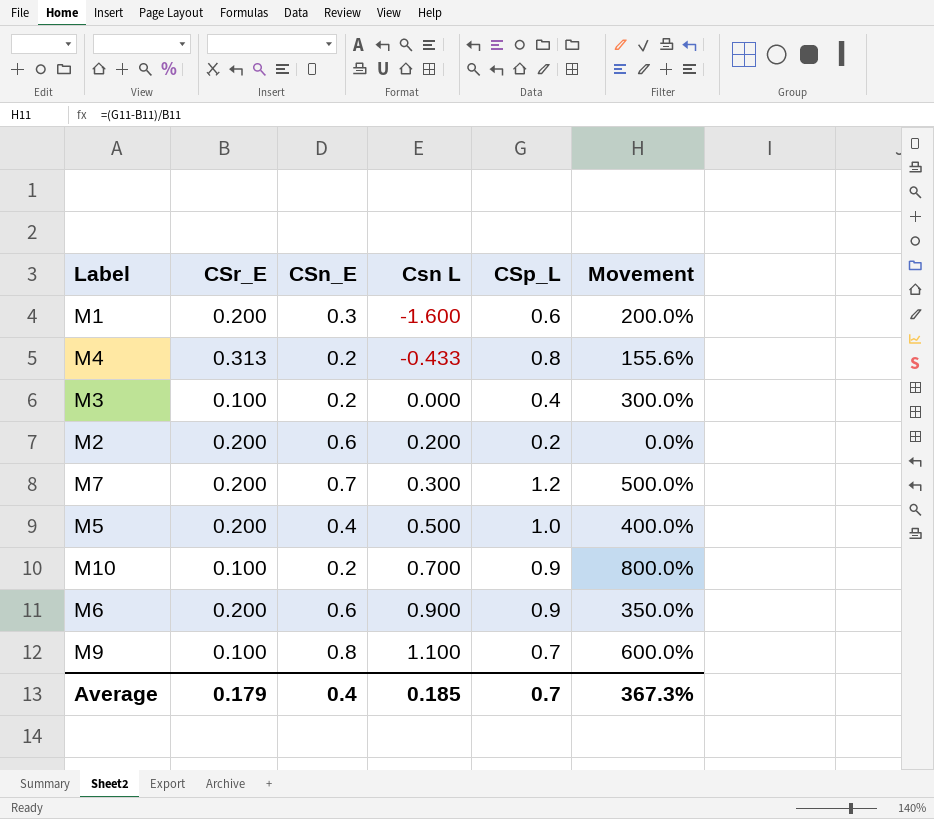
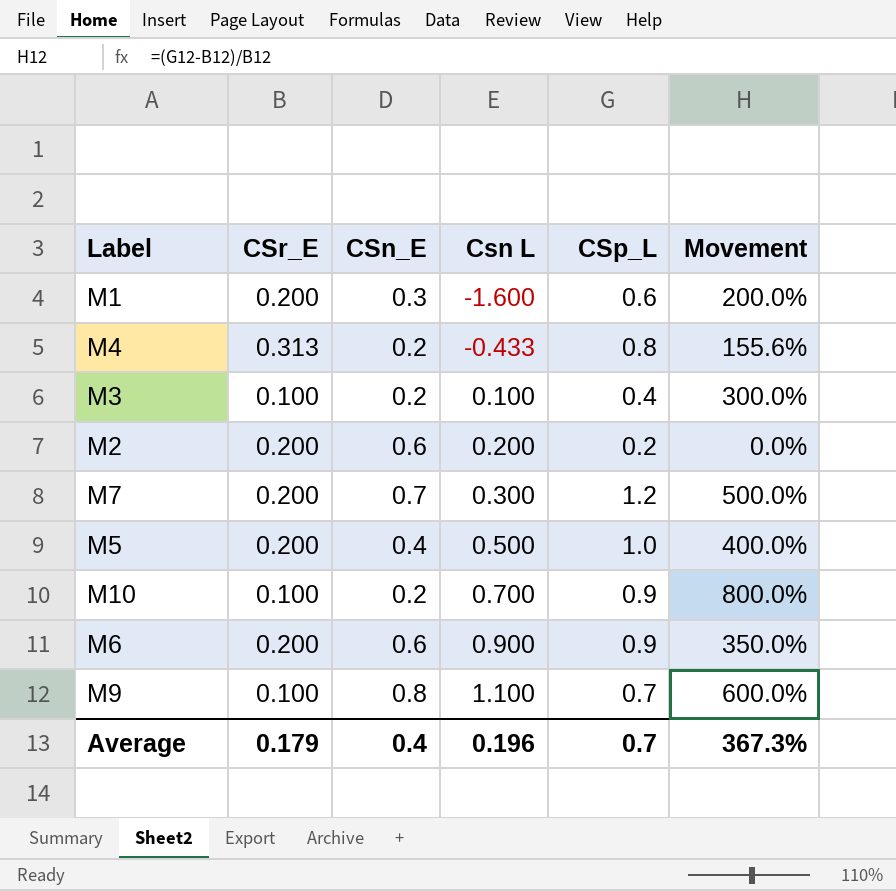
M3 | Csn L: 0.000 -> 0.100
Average | Csn L: 0.185 -> 0.196

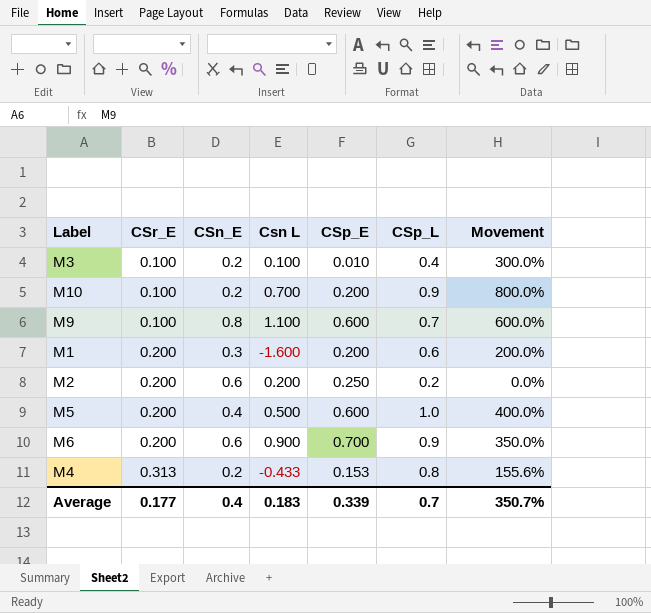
row order: Csn L ascending -> CSr_E ascending
column CSp_E | position: none -> 5
row M7: 0.200 | 0.7 | 0.300 | 1.2 | 500.0% -> none
Average | CSr_E: 0.179 -> 0.177
Average | Csn L: 0.196 -> 0.183
Average | Movement: 367.3% -> 350.7%

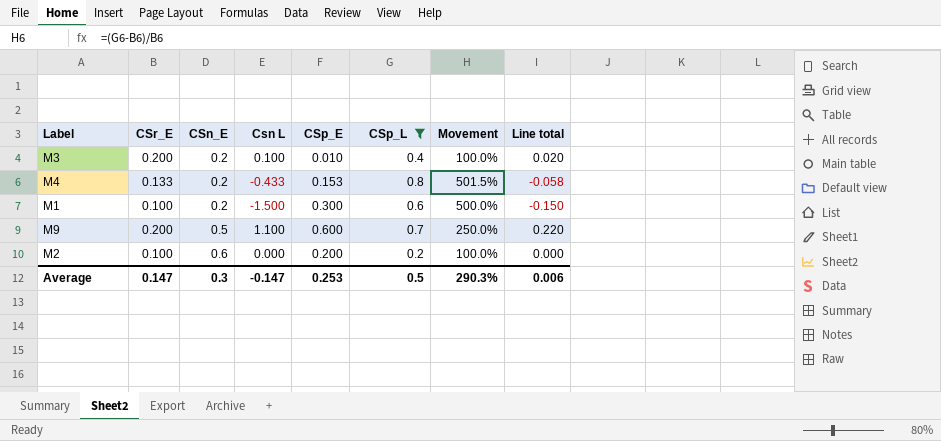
filter: none -> CSp_L <= 0.8
row order: CSr_E ascending -> CSn_E ascending
column Line total | formula: none -> [CSr_E] * [Csn L]
M3 | CSr_E: 0.100 -> 0.200
M3 | Movement: 300.0% -> 100.0%
M4 | CSr_E: 0.313 -> 0.133
M4 | Movement: 155.6% -> 501.5%
M1 | CSr_E: 0.200 -> 0.100
M1 | CSn_E: 0.3 -> 0.2
M1 | Csn L: -1.600 -> -1.500
M1 | CSp_E: 0.200 -> 0.300
M1 | Movement: 200.0% -> 500.0%
M9 | CSr_E: 0.100 -> 0.200
M9 | CSn_E: 0.8 -> 0.5
M9 | Movement: 600.0% -> 250.0%
M2 | CSr_E: 0.200 -> 0.100
M2 | Csn L: 0.200 -> 0.000
M2 | CSp_E: 0.250 -> 0.200
M2 | Movement: 0.0% -> 100.0%
Average | CSr_E: 0.177 -> 0.147
Average | CSn_E: 0.4 -> 0.3
Average | Csn L: 0.183 -> -0.147
Average | CSp_E: 0.339 -> 0.253
Average | CSp_L: 0.7 -> 0.5
Average | Movement: 350.7% -> 290.3%

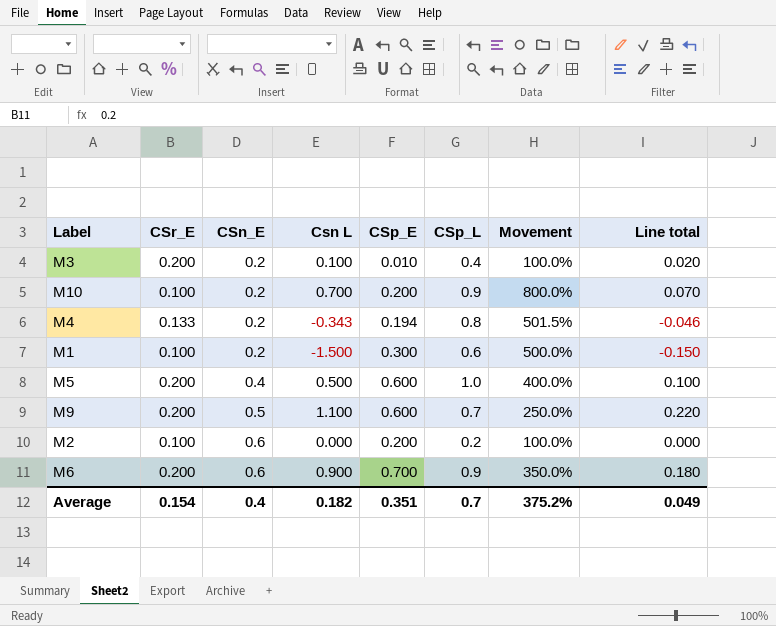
filter: CSp_L <= 0.8 -> none
M4 | Csn L: -0.433 -> -0.343
M4 | CSp_E: 0.153 -> 0.194
M4 | Line total: -0.058 -> -0.046
Average | CSr_E: 0.147 -> 0.154
Average | CSn_E: 0.3 -> 0.4
Average | Csn L: -0.147 -> 0.182
Average | CSp_E: 0.253 -> 0.351
Average | CSp_L: 0.5 -> 0.7
Average | Movement: 290.3% -> 375.2%
Average | Line total: 0.006 -> 0.049

